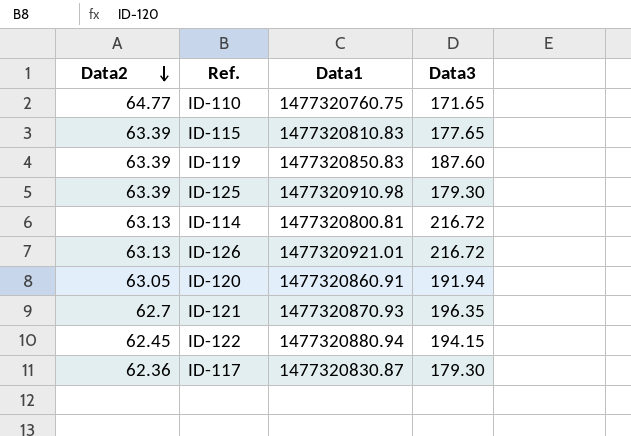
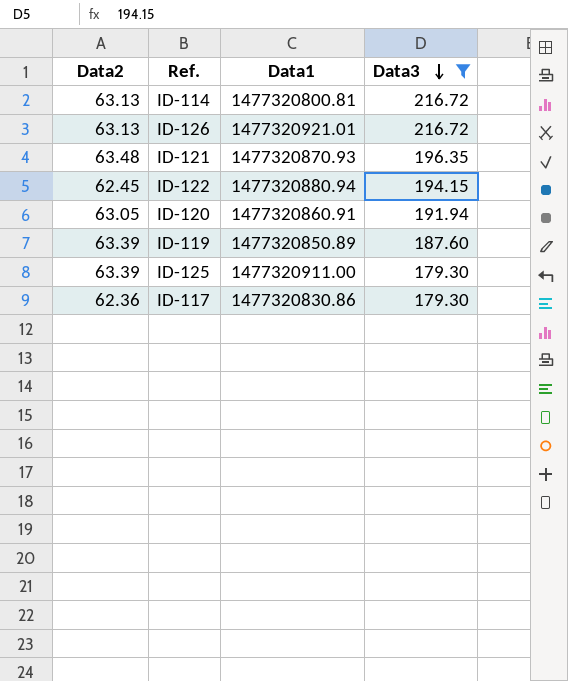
filter: none -> Data3 >= 179.30
row order: Data2 descending -> Data3 descending
ID-121 | Data2: 62.7 -> 63.48
ID-119 | Data1: 1477320850.83 -> 1477320850.89
ID-125 | Data1: 1477320910.98 -> 1477320911.00
ID-117 | Data1: 1477320830.87 -> 1477320830.86

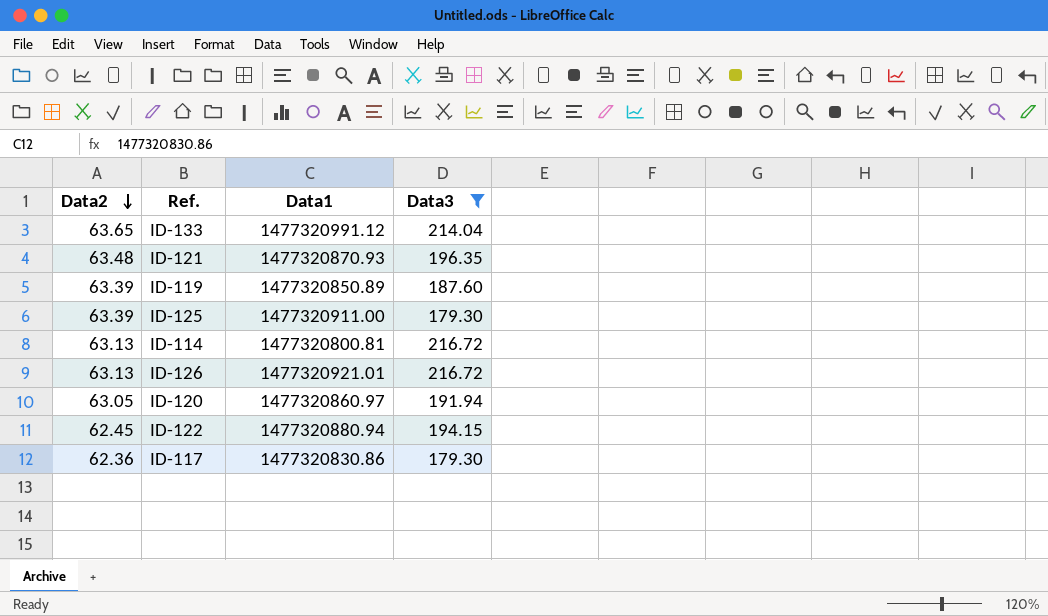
row order: Data3 descending -> Data2 descending
row ID-133: none -> 63.65 | 1477320991.12 | 214.04
ID-120 | Data1: 1477320860.91 -> 1477320860.97

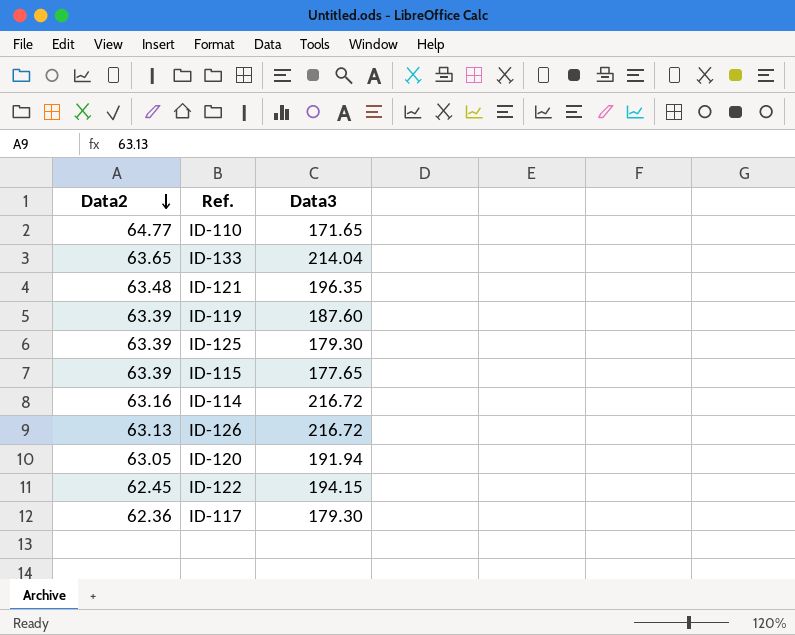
filter: Data3 >= 179.30 -> none
column Data1 | position: 3 -> none
ID-114 | Data2: 63.13 -> 63.16

